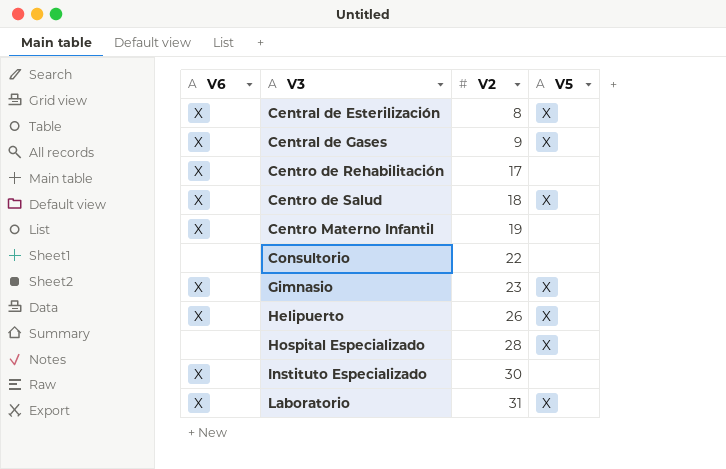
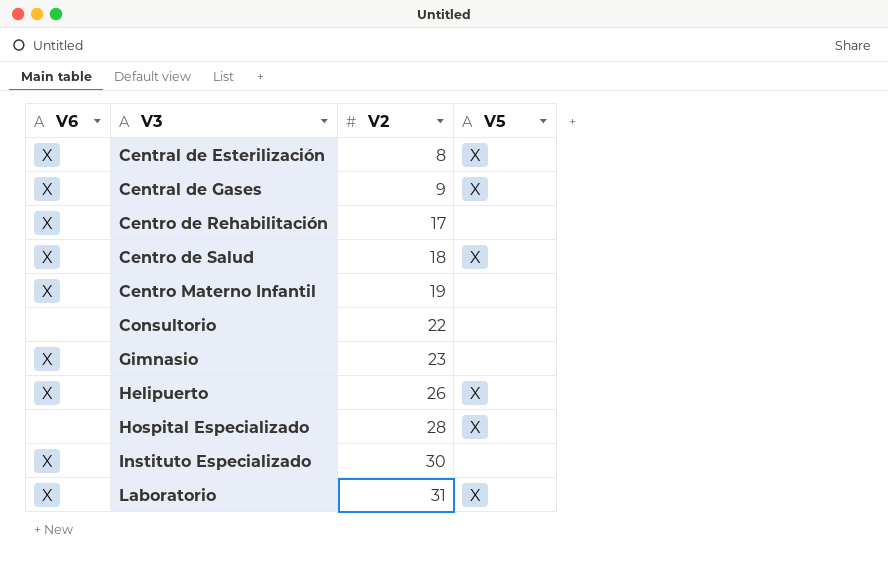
Gimnasio | V5: X -> none

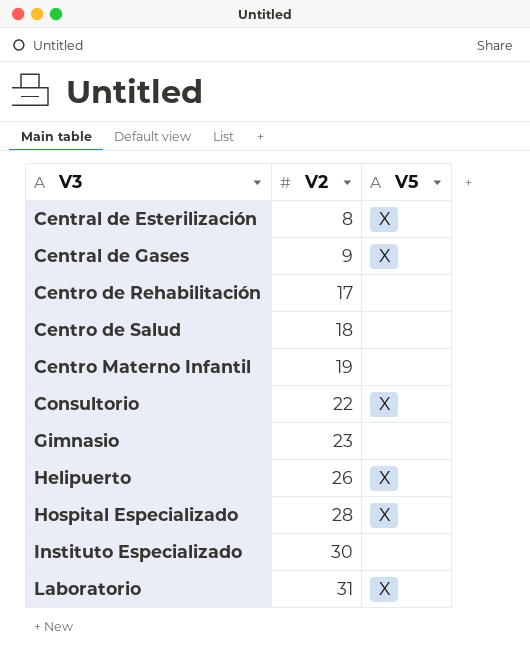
column V6 | position: 1 -> none
Centro de Salud | V5: X -> none
Consultorio | V5: none -> X

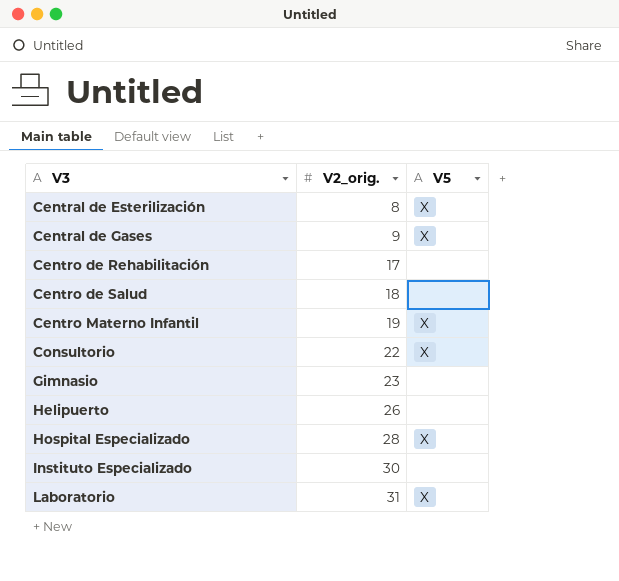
column name: V2 -> V2_orig.
Centro Materno Infantil | V5: none -> X
Helipuerto | V5: X -> none

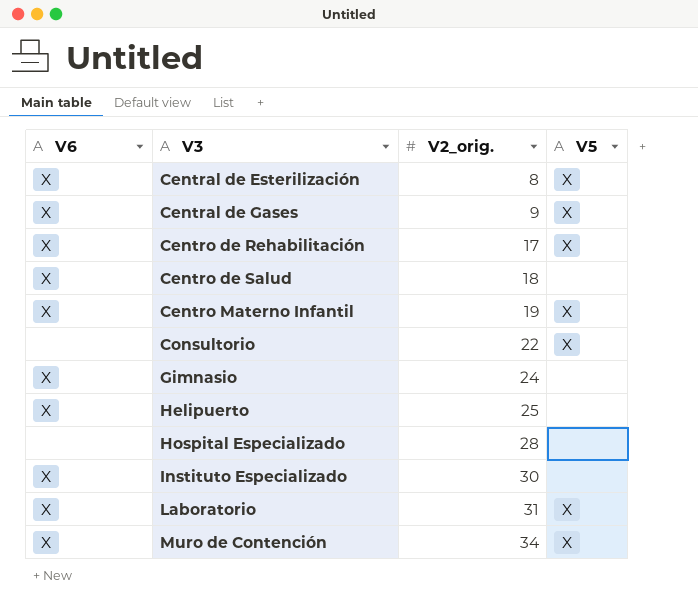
column V6 | position: none -> 1
Centro de Rehabilitación | V5: none -> X
Gimnasio | V2_orig.: 23 -> 24
Helipuerto | V2_orig.: 26 -> 25
Hospital Especializado | V5: X -> none
row Muro de Contención: none -> X | 34 | X

